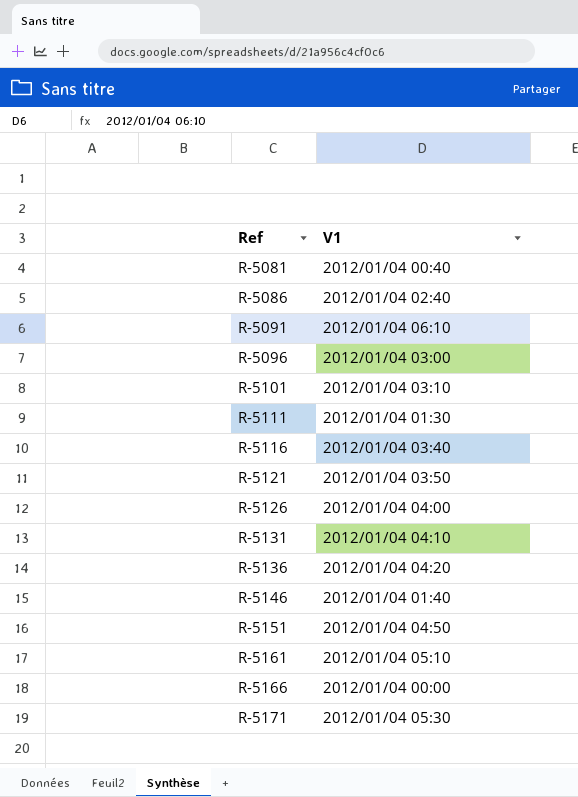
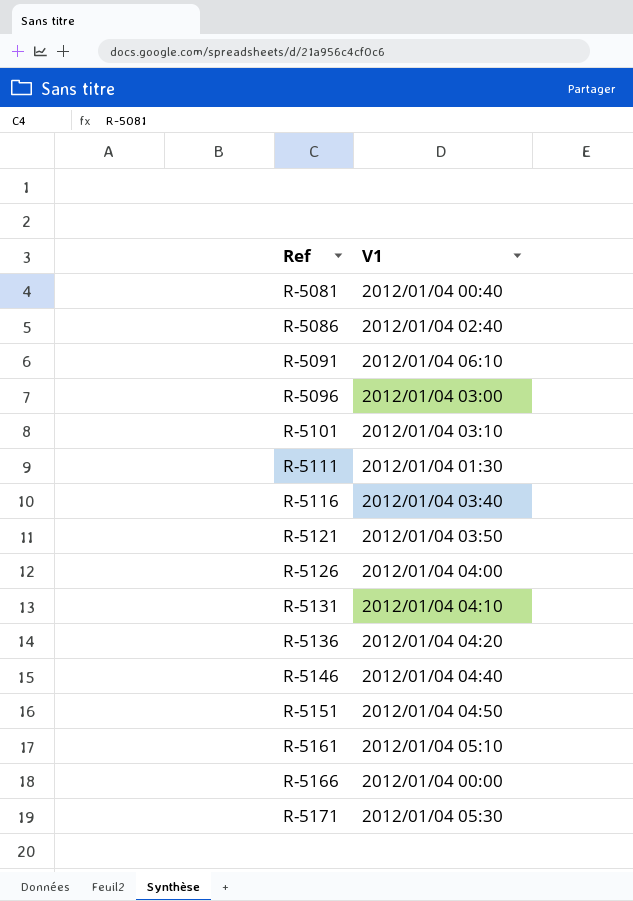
R-5146 | V1: 2012/01/04 01:40 -> 2012/01/04 04:40

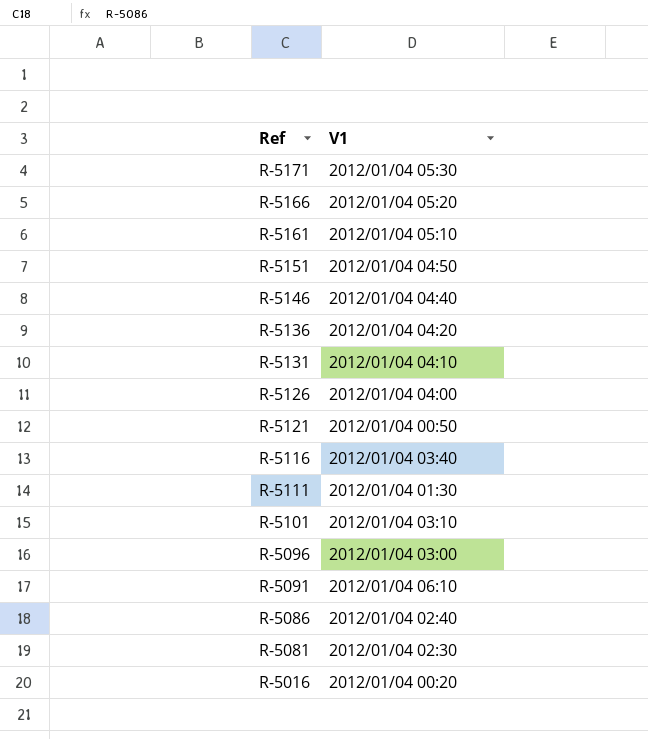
row order: Ref ascending -> Ref descending
R-5166 | V1: 2012/01/04 00:00 -> 2012/01/04 05:20
R-5121 | V1: 2012/01/04 03:50 -> 2012/01/04 00:50
R-5081 | V1: 2012/01/04 00:40 -> 2012/01/04 02:30
row R-5016: none -> 2012/01/04 00:20

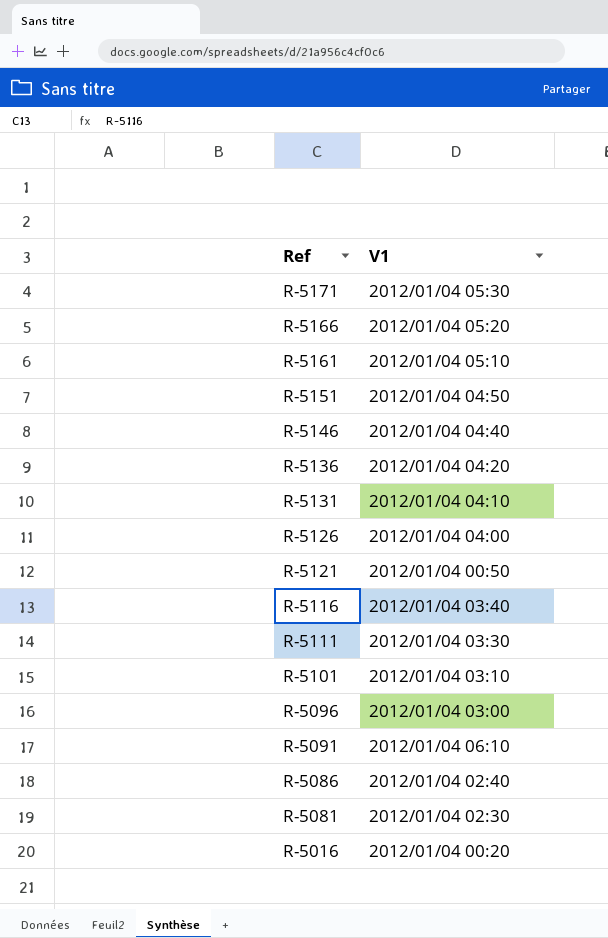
R-5111 | V1: 2012/01/04 01:30 -> 2012/01/04 03:30

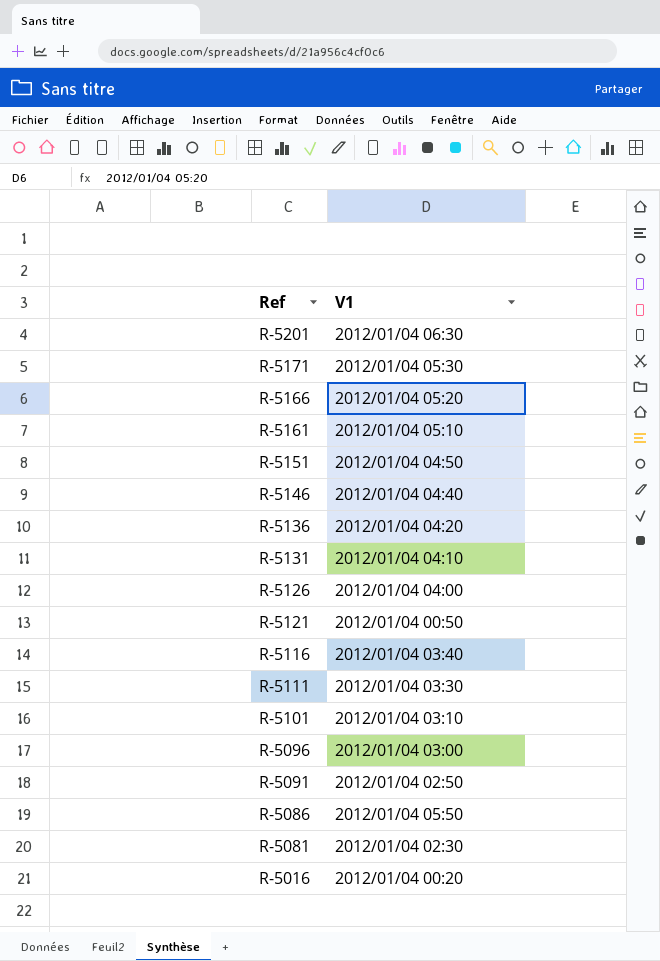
row R-5201: none -> 2012/01/04 06:30
R-5091 | V1: 2012/01/04 06:10 -> 2012/01/04 02:50
R-5086 | V1: 2012/01/04 02:40 -> 2012/01/04 05:50

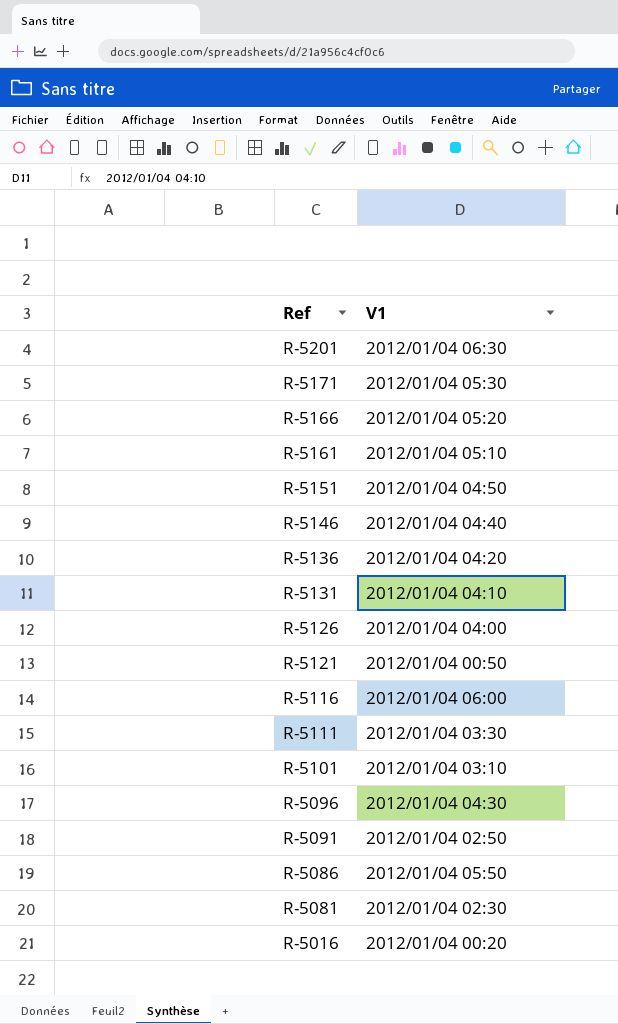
R-5116 | V1: 2012/01/04 03:40 -> 2012/01/04 06:00
R-5096 | V1: 2012/01/04 03:00 -> 2012/01/04 04:30

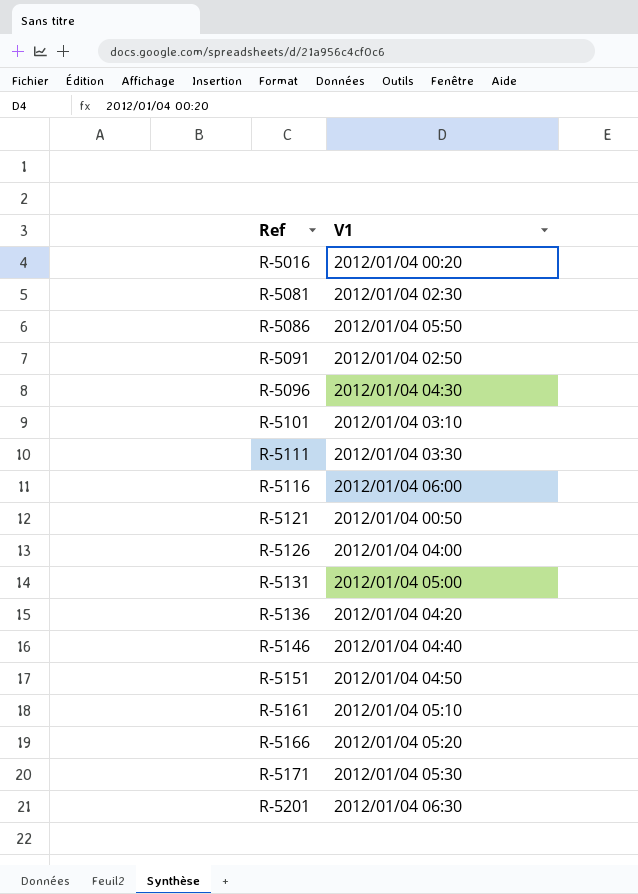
row order: Ref descending -> Ref ascending
R-5131 | V1: 2012/01/04 04:10 -> 2012/01/04 05:00

